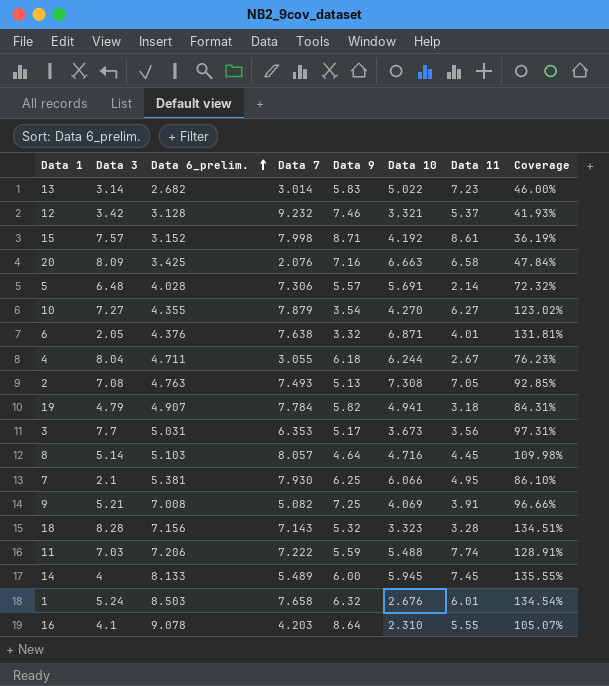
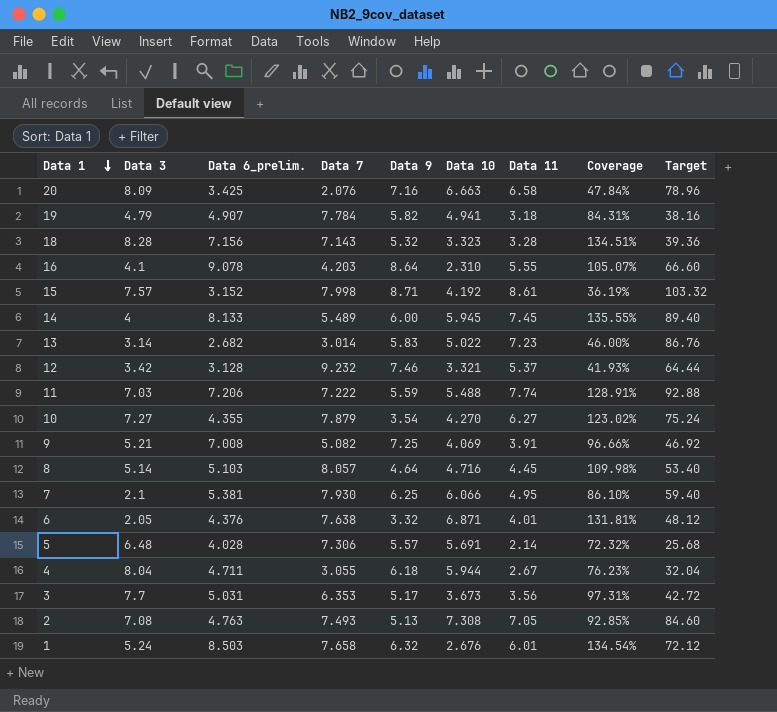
row order: Data 6_prelim. ascending -> Data 1 descending
column Target | formula: none -> [Data 11] * 12
4 | Data 10: 6.244 -> 5.944

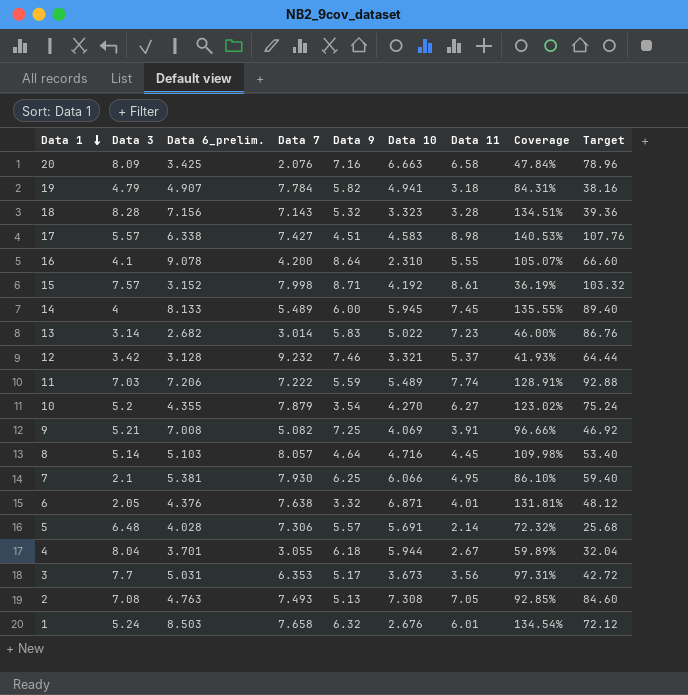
row 17: none -> 5.57 | 6.338 | 7.427 | 4.51 | 4.583 | 8.98 | 140.53% | 107.76
16 | Data 7: 4.203 -> 4.200
11 | Data 10: 5.488 -> 5.489
10 | Data 3: 7.27 -> 5.2
4 | Data 6_prelim.: 4.711 -> 3.701
4 | Coverage: 76.23% -> 59.89%

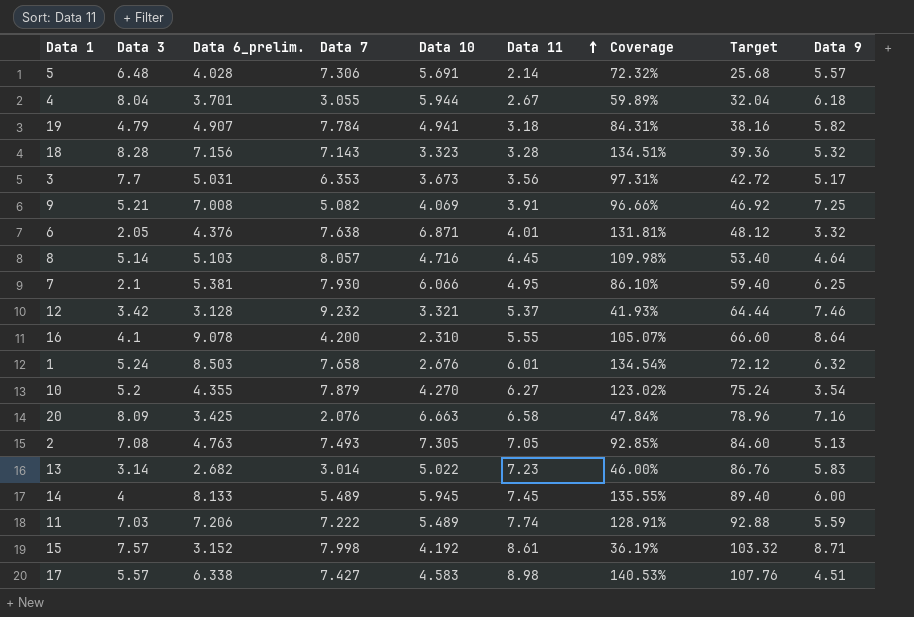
row order: Data 1 descending -> Data 11 ascending
column Data 9 | position: 5 -> 9
2 | Data 10: 7.308 -> 7.305

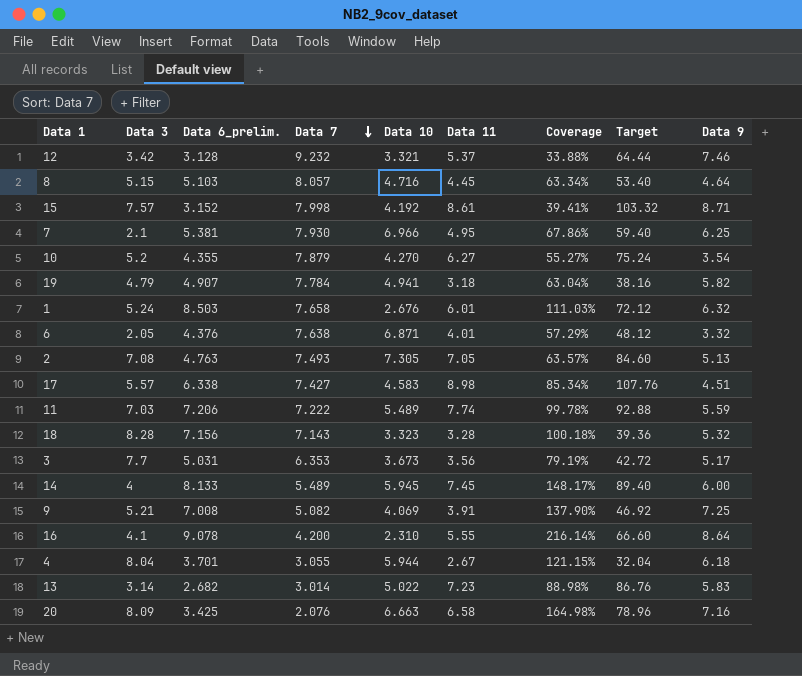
row order: Data 11 ascending -> Data 7 descending
column Coverage | formula: [Data 6_prelim.] / [Data 9] -> [Data 6_prelim.] / [Data 7]
row 5: 6.48 | 4.028 | 7.306 | 5.691 | 2.14 | 72.32% | 25.68 | 5.57 -> none
8 | Data 3: 5.14 -> 5.15
7 | Data 10: 6.066 -> 6.966

